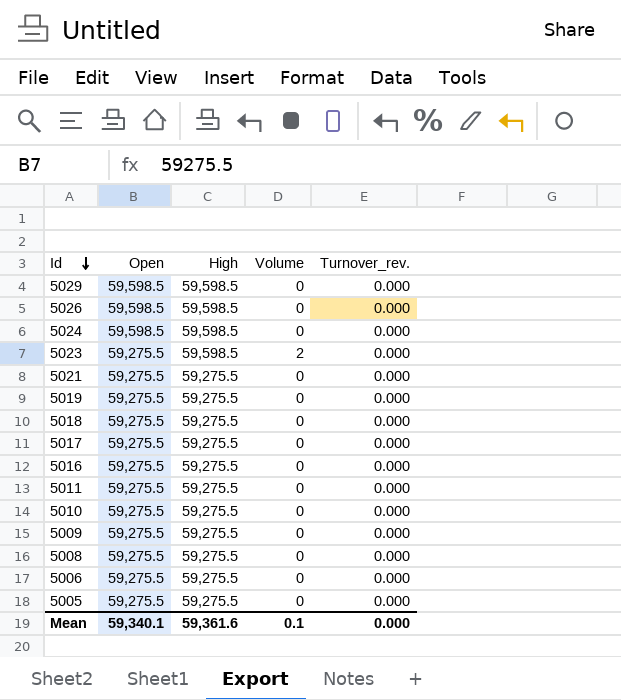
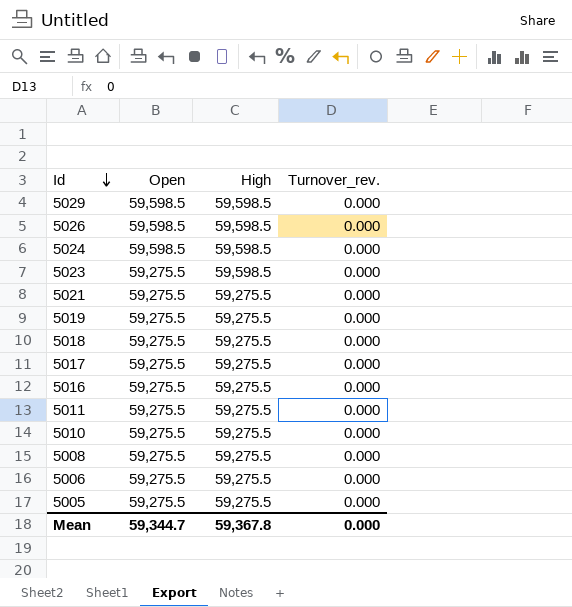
column Volume | position: 4 -> none
row 5009: 59,275.5 | 59,275.5 | 0 | 0.000 -> none
Mean | Open: 59,340.1 -> 59,344.7
Mean | High: 59,361.6 -> 59,367.8

